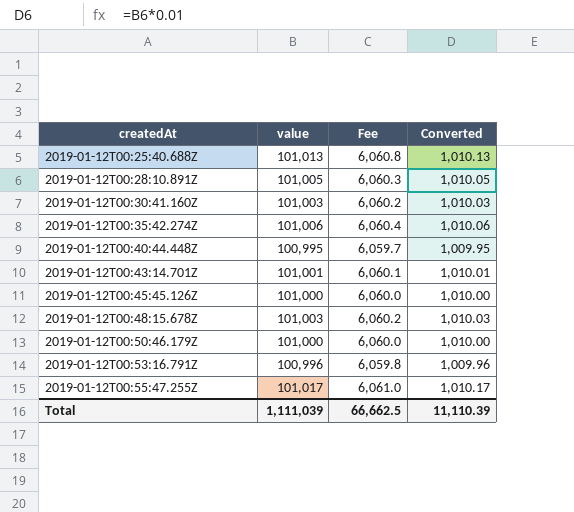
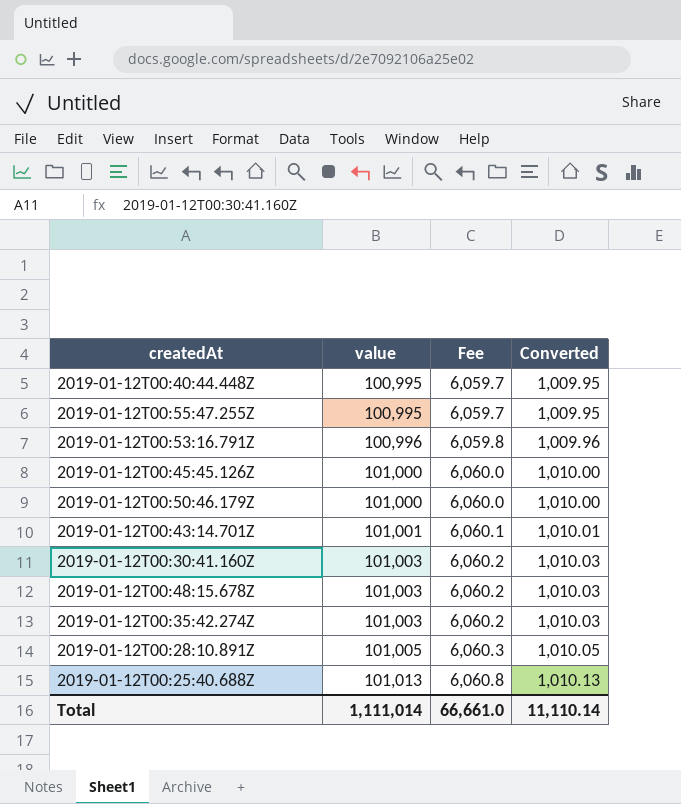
row order: createdAt ascending -> value ascending
2019-01-12T00:55:47.255Z | value: 101,017 -> 100,995
2019-01-12T00:55:47.255Z | Fee: 6,061.0 -> 6,059.7
2019-01-12T00:55:47.255Z | Converted: 1,010.17 -> 1,009.95
2019-01-12T00:35:42.274Z | value: 101,006 -> 101,003
2019-01-12T00:35:42.274Z | Fee: 6,060.4 -> 6,060.2
2019-01-12T00:35:42.274Z | Converted: 1,010.06 -> 1,010.03
Total | value: 1,111,039 -> 1,111,014
Total | Fee: 66,662.5 -> 66,661.0
Total | Converted: 11,110.39 -> 11,110.14

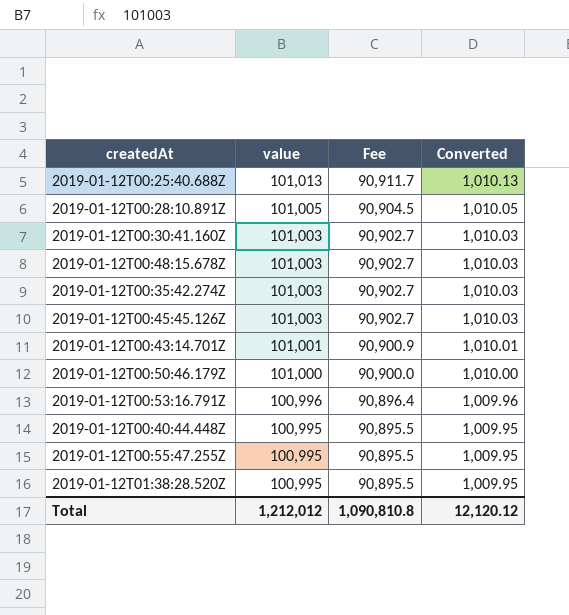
row order: value ascending -> value descending
column Fee | formula: [value] * 0.06 -> [value] * 0.9
2019-01-12T00:45:45.126Z | value: 101,000 -> 101,003
2019-01-12T00:45:45.126Z | Converted: 1,010.00 -> 1,010.03
row 2019-01-12T01:38:28.520Z: none -> 100,995 | 90,895.5 | 1,009.95
Total | value: 1,111,014 -> 1,212,012
Total | Fee: 66,661.0 -> 1,090,810.8
Total | Converted: 11,110.14 -> 12,120.12

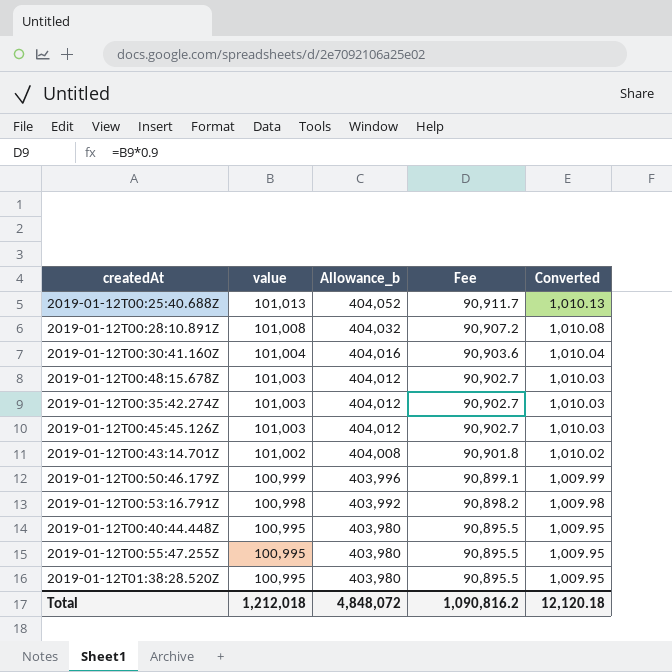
column Allowance_b | formula: none -> [value] * 4
2019-01-12T00:28:10.891Z | value: 101,005 -> 101,008
2019-01-12T00:28:10.891Z | Fee: 90,904.5 -> 90,907.2
2019-01-12T00:28:10.891Z | Converted: 1,010.05 -> 1,010.08
2019-01-12T00:30:41.160Z | value: 101,003 -> 101,004
2019-01-12T00:30:41.160Z | Fee: 90,902.7 -> 90,903.6
2019-01-12T00:30:41.160Z | Converted: 1,010.03 -> 1,010.04
2019-01-12T00:43:14.701Z | value: 101,001 -> 101,002
2019-01-12T00:43:14.701Z | Fee: 90,900.9 -> 90,901.8
2019-01-12T00:43:14.701Z | Converted: 1,010.01 -> 1,010.02
2019-01-12T00:50:46.179Z | value: 101,000 -> 100,999
2019-01-12T00:50:46.179Z | Fee: 90,900.0 -> 90,899.1
2019-01-12T00:50:46.179Z | Converted: 1,010.00 -> 1,009.99
2019-01-12T00:53:16.791Z | value: 100,996 -> 100,998
2019-01-12T00:53:16.791Z | Fee: 90,896.4 -> 90,898.2
2019-01-12T00:53:16.791Z | Converted: 1,009.96 -> 1,009.98
Total | value: 1,212,012 -> 1,212,018
Total | Fee: 1,090,810.8 -> 1,090,816.2
Total | Converted: 12,120.12 -> 12,120.18

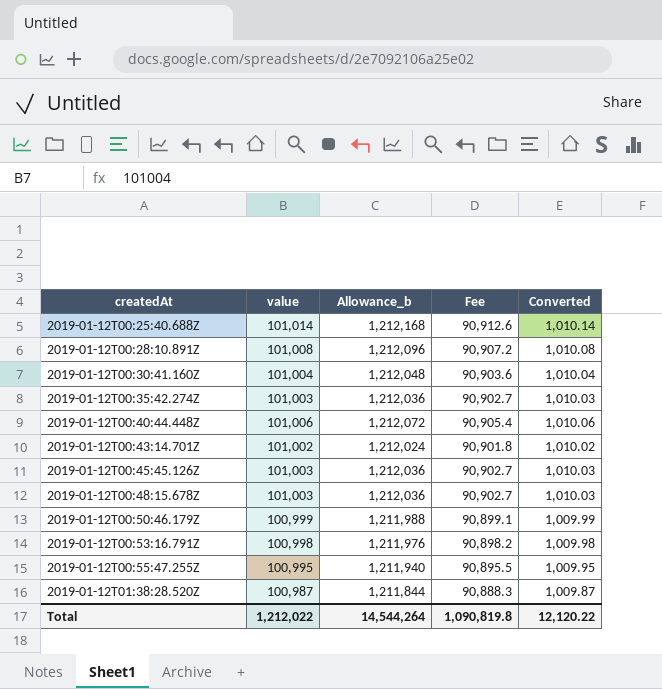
row order: value descending -> createdAt ascending
column Allowance_b | formula: [value] * 4 -> [value] * 12
2019-01-12T00:25:40.688Z | value: 101,013 -> 101,014
2019-01-12T00:25:40.688Z | Fee: 90,911.7 -> 90,912.6
2019-01-12T00:25:40.688Z | Converted: 1,010.13 -> 1,010.14
2019-01-12T00:40:44.448Z | value: 100,995 -> 101,006
2019-01-12T00:40:44.448Z | Fee: 90,895.5 -> 90,905.4
2019-01-12T00:40:44.448Z | Converted: 1,009.95 -> 1,010.06
2019-01-12T01:38:28.520Z | value: 100,995 -> 100,987
2019-01-12T01:38:28.520Z | Fee: 90,895.5 -> 90,888.3
2019-01-12T01:38:28.520Z | Converted: 1,009.95 -> 1,009.87
Total | value: 1,212,018 -> 1,212,022
Total | Allowance_b: 4,848,072 -> 14,544,264
Total | Fee: 1,090,816.2 -> 1,090,819.8
Total | Converted: 12,120.18 -> 12,120.22

